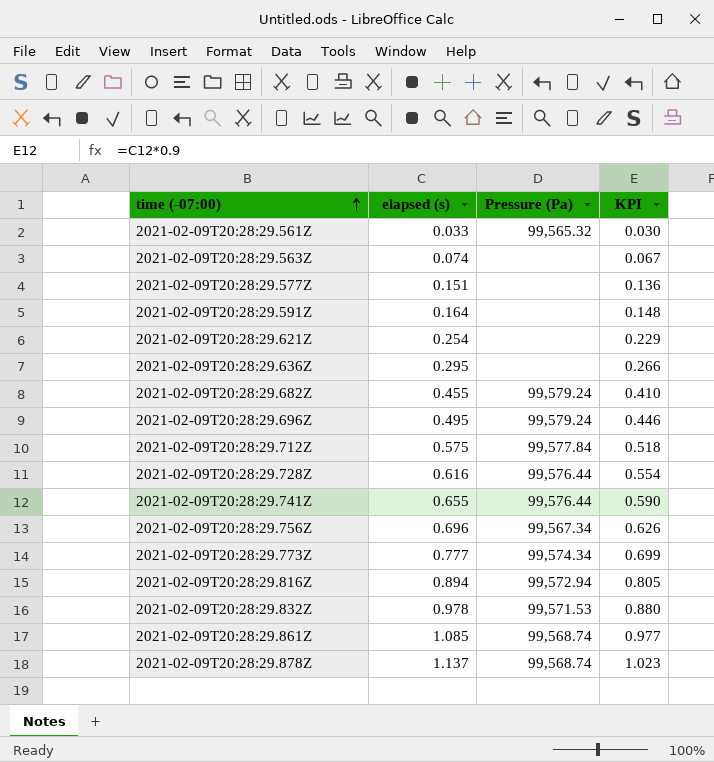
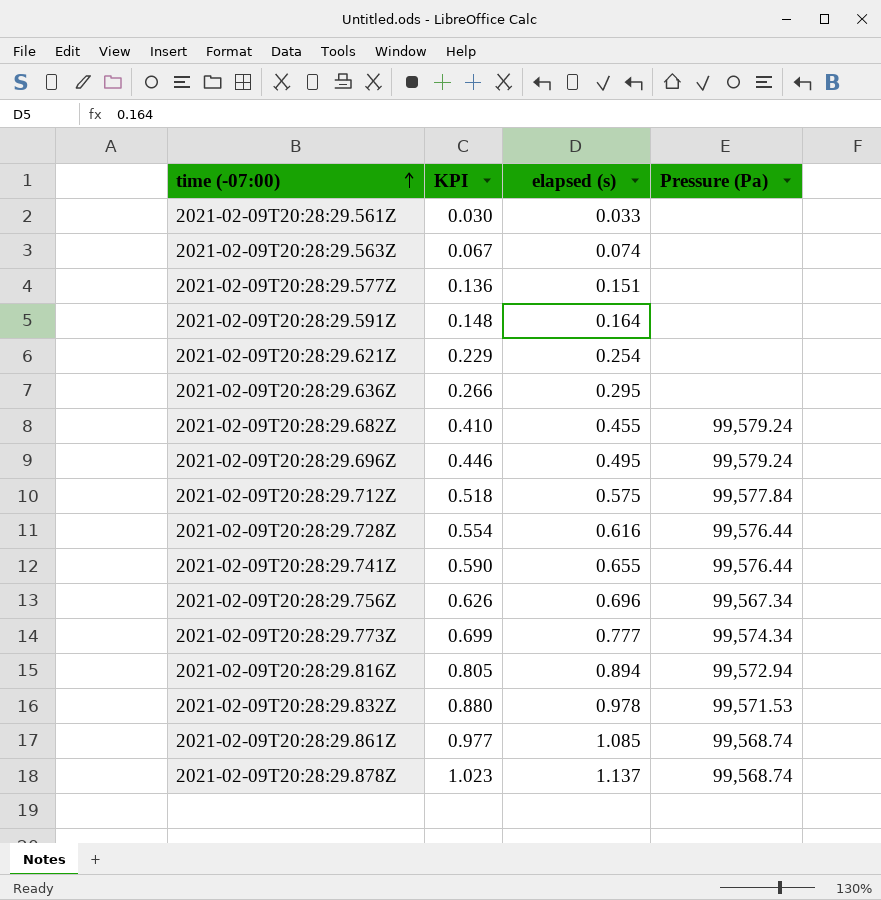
column KPI | position: 4 -> 2
2021-02-09T20:28:29.561Z | Pressure (Pa): 99,565.32 -> none

